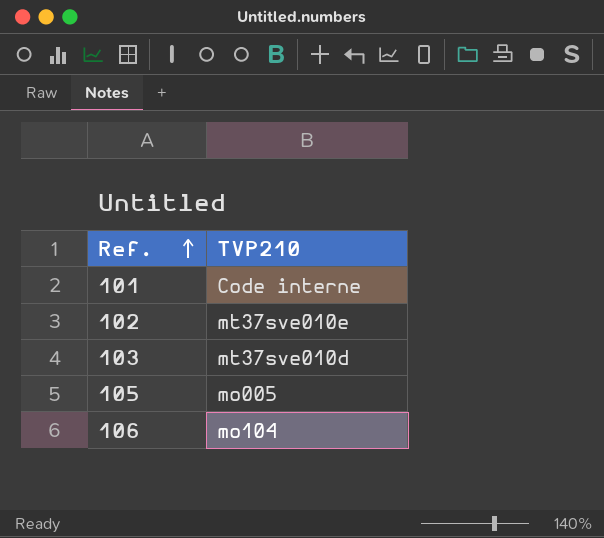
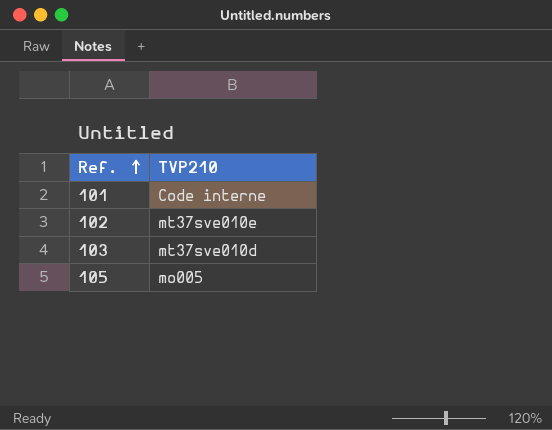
row 106: mo104 -> none

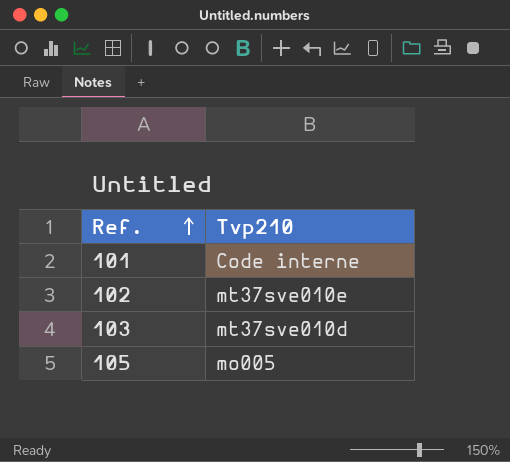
column name: TVP210 -> Tvp210

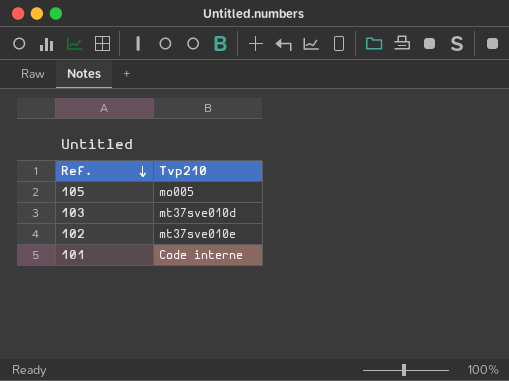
row order: Ref. ascending -> Ref. descending

